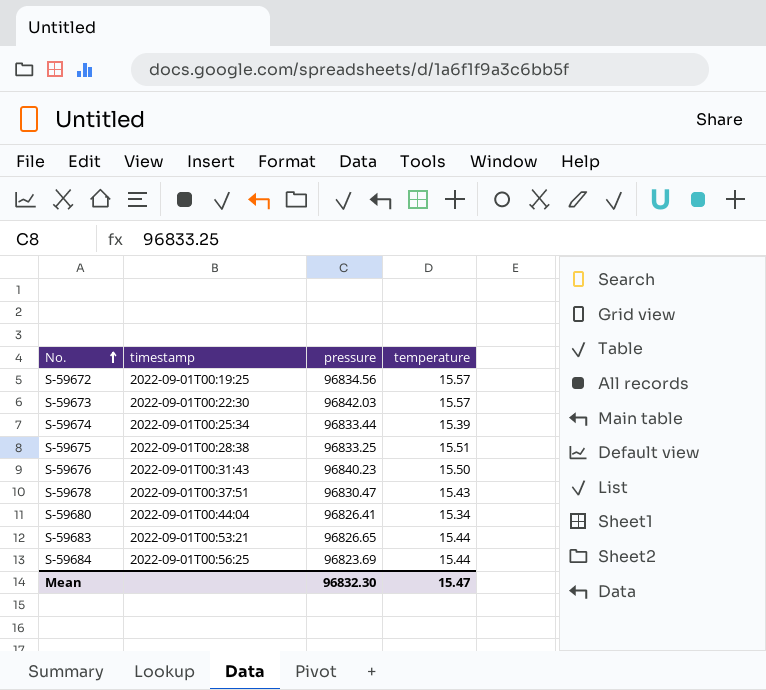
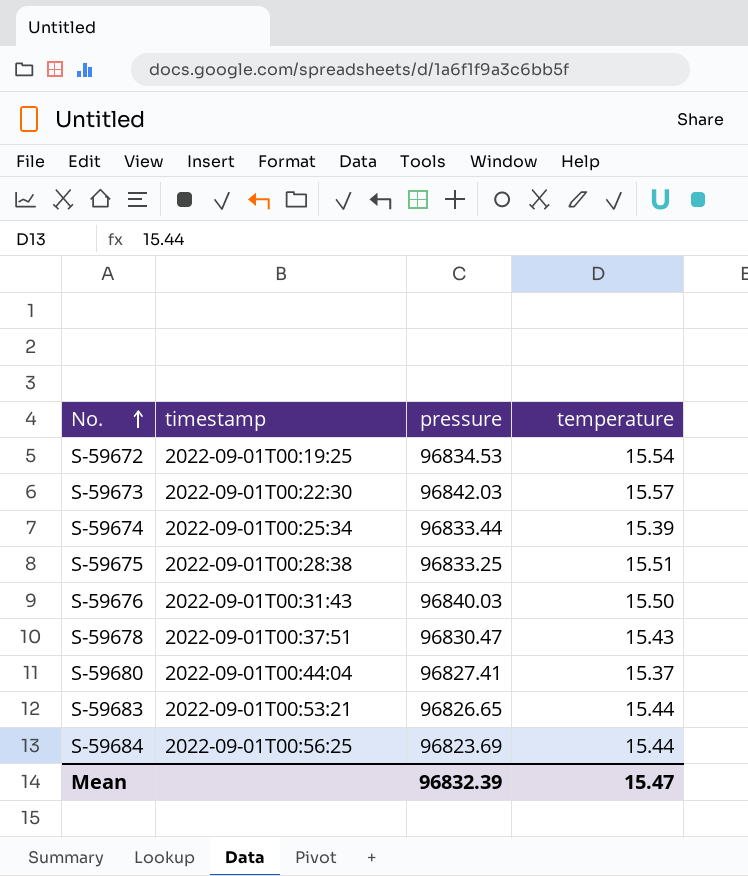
S-59672 | pressure: 96834.56 -> 96834.53
S-59672 | temperature: 15.57 -> 15.54
S-59676 | pressure: 96840.23 -> 96840.03
S-59680 | pressure: 96826.41 -> 96827.41
S-59680 | temperature: 15.34 -> 15.37
Mean | pressure: 96832.30 -> 96832.39

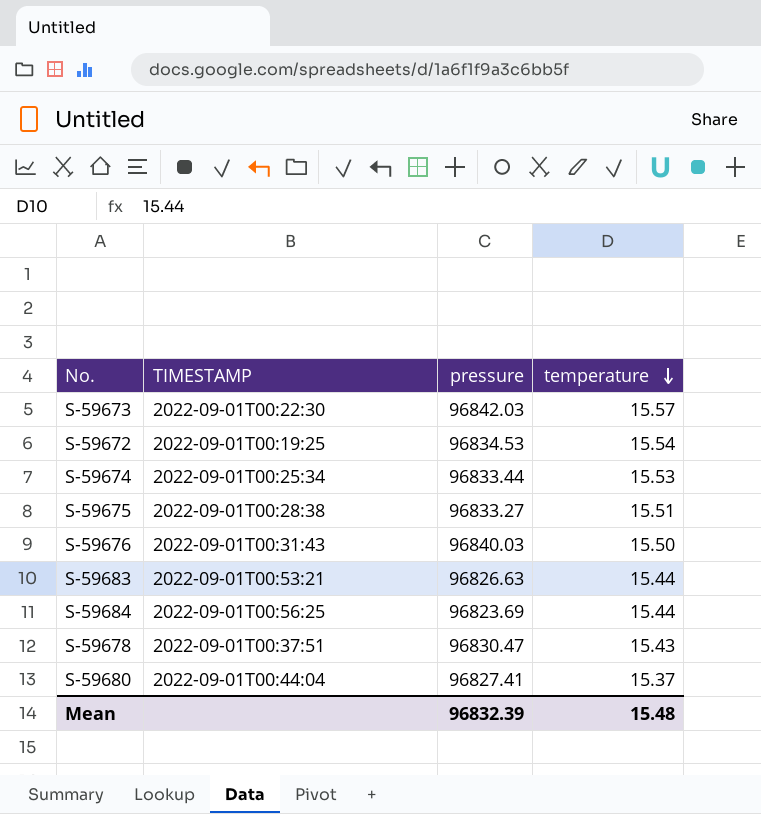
row order: No. ascending -> temperature descending
column name: timestamp -> TIMESTAMP
S-59674 | temperature: 15.39 -> 15.53
S-59675 | pressure: 96833.25 -> 96833.27
S-59683 | pressure: 96826.65 -> 96826.63
Mean | temperature: 15.47 -> 15.48

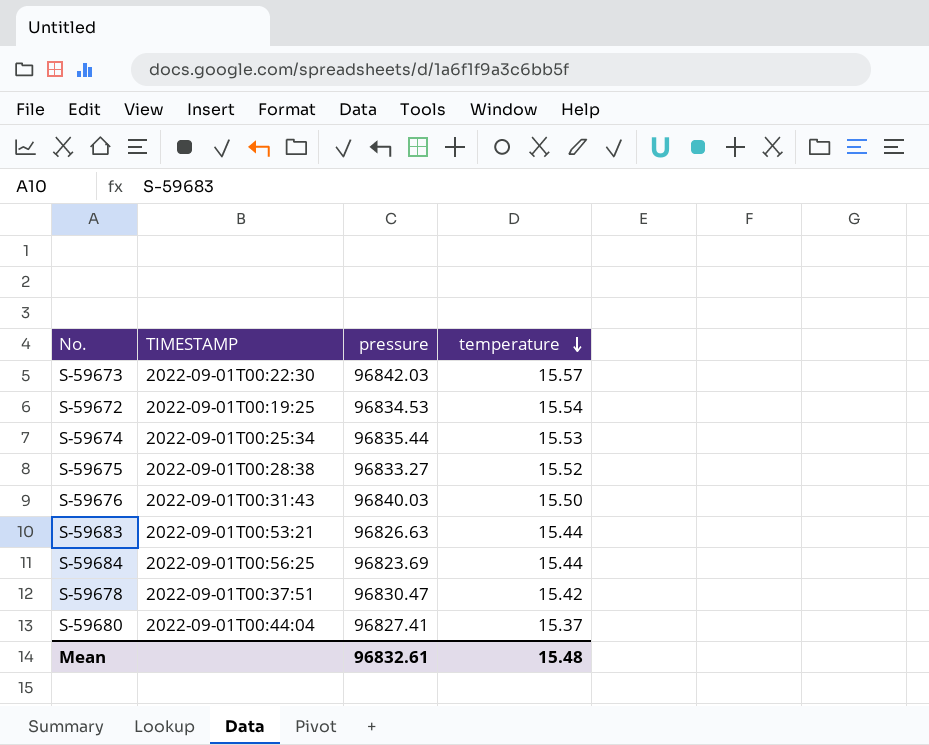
S-59674 | pressure: 96833.44 -> 96835.44
S-59675 | temperature: 15.51 -> 15.52
S-59678 | temperature: 15.43 -> 15.42
Mean | pressure: 96832.39 -> 96832.61

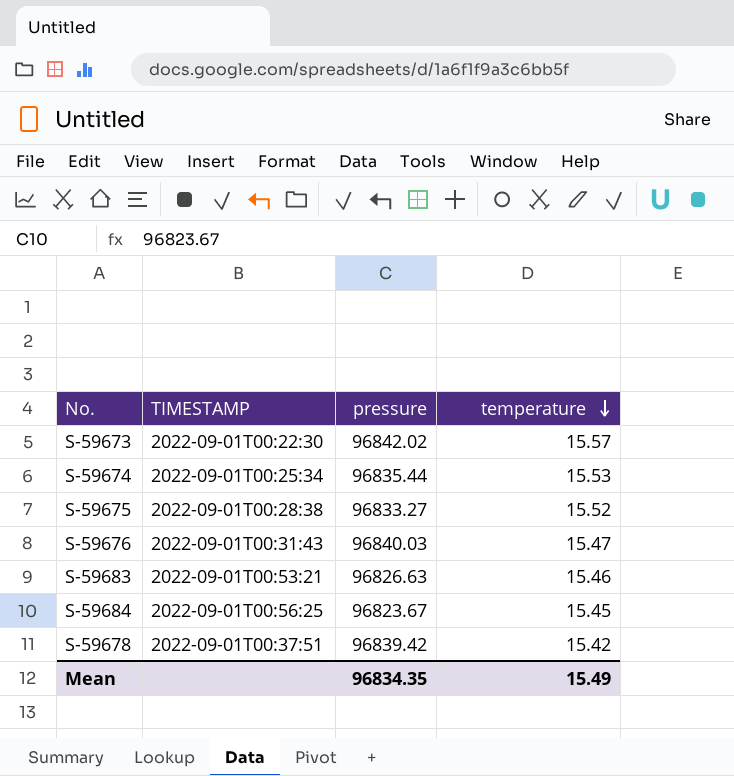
row S-59672: 2022-09-01T00:19:25 | 96834.53 | 15.54 -> none
row S-59680: 2022-09-01T00:44:04 | 96827.41 | 15.37 -> none
S-59673 | pressure: 96842.03 -> 96842.02
S-59676 | temperature: 15.50 -> 15.47
S-59683 | temperature: 15.44 -> 15.46
S-59684 | pressure: 96823.69 -> 96823.67
S-59684 | temperature: 15.44 -> 15.45
S-59678 | pressure: 96830.47 -> 96839.42
Mean | pressure: 96832.61 -> 96834.35
Mean | temperature: 15.48 -> 15.49

